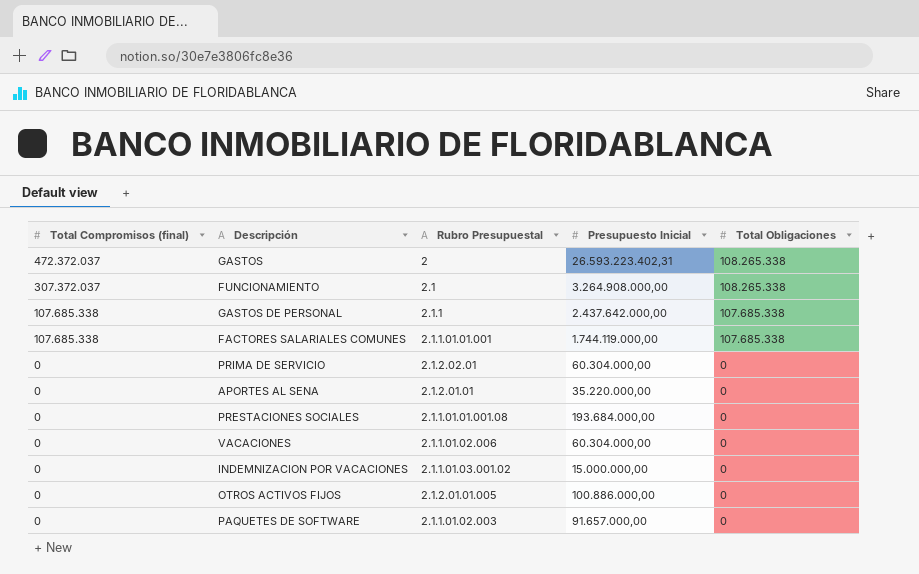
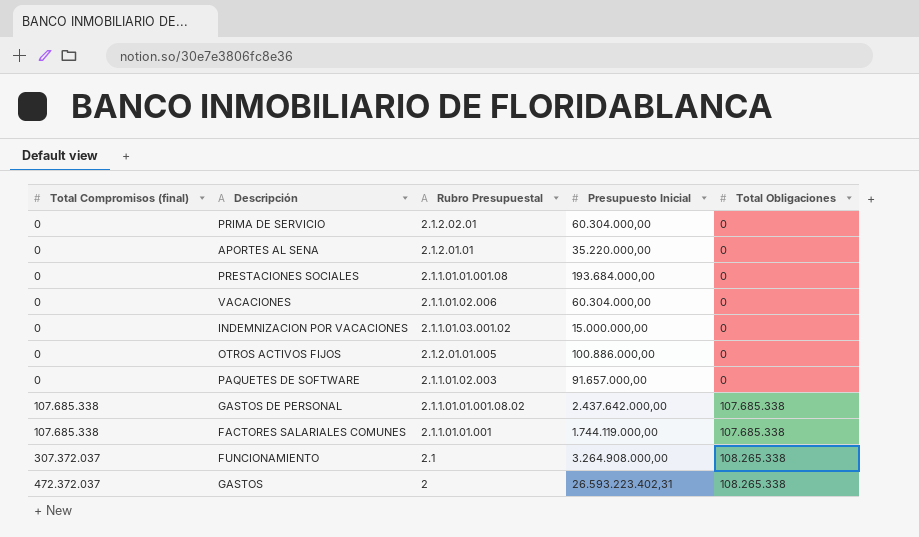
row order: Total Compromisos (final) descending -> Total Compromisos (final) ascending
GASTOS DE PERSONAL | Rubro Presupuestal: 2.1.1 -> 2.1.1.01.01.001.08.02

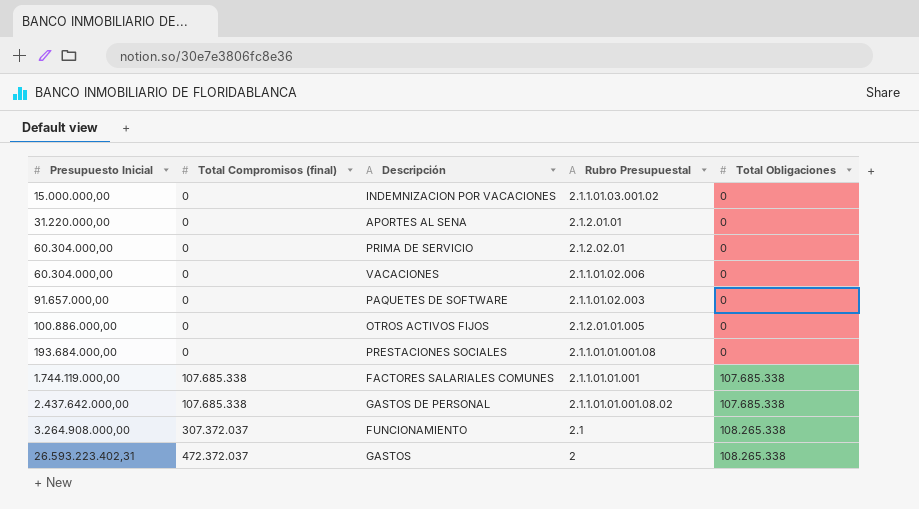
row order: Total Compromisos (final) ascending -> Presupuesto Inicial ascending
column Presupuesto Inicial | position: 4 -> 1
APORTES AL SENA | Presupuesto Inicial: 35.220.000,00 -> 31.220.000,00

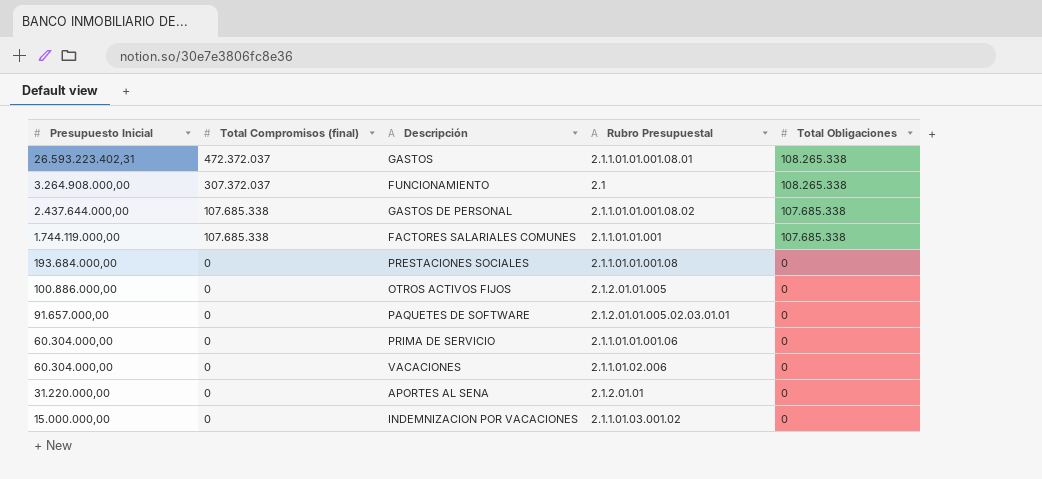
row order: Presupuesto Inicial ascending -> Presupuesto Inicial descending
GASTOS | Rubro Presupuestal: 2 -> 2.1.1.01.01.001.08.01
GASTOS DE PERSONAL | Presupuesto Inicial: 2.437.642.000,00 -> 2.437.644.000,00
PAQUETES DE SOFTWARE | Rubro Presupuestal: 2.1.1.01.02.003 -> 2.1.2.01.01.005.02.03.01.01
PRIMA DE SERVICIO | Rubro Presupuestal: 2.1.2.02.01 -> 2.1.1.01.01.001.06

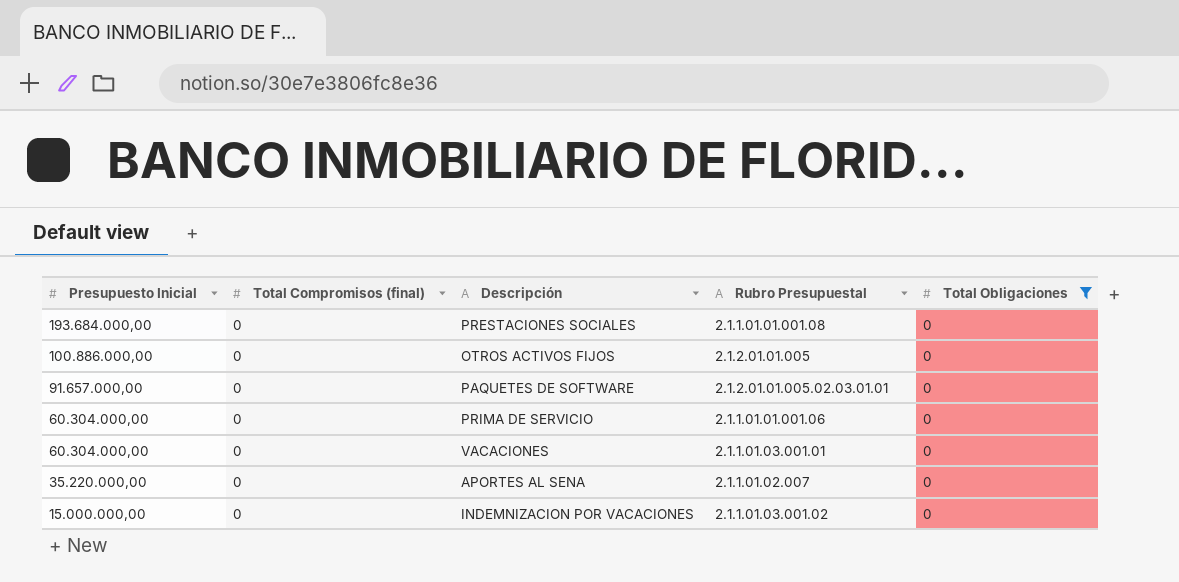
filter: none -> Total Obligaciones = 0
VACACIONES | Rubro Presupuestal: 2.1.1.01.02.006 -> 2.1.1.01.03.001.01
APORTES AL SENA | Presupuesto Inicial: 31.220.000,00 -> 35.220.000,00
APORTES AL SENA | Rubro Presupuestal: 2.1.2.01.01 -> 2.1.1.01.02.007

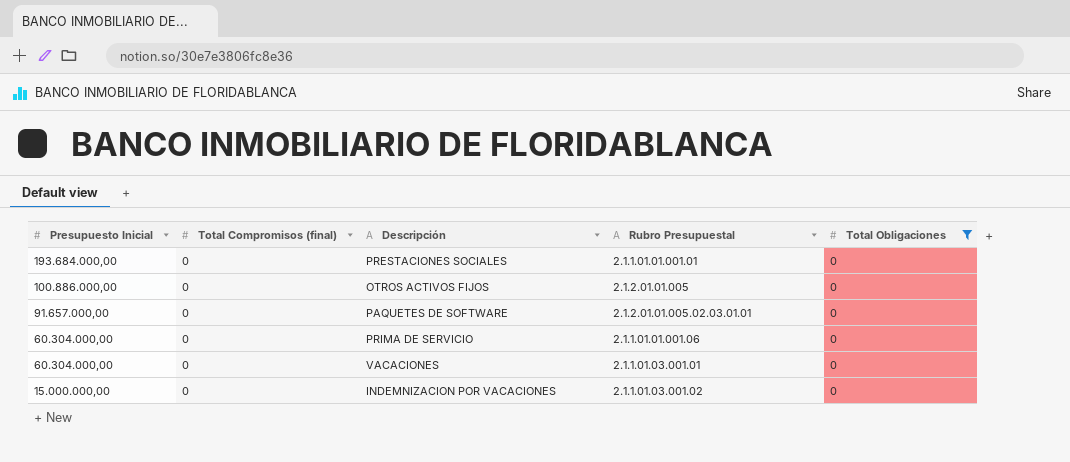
row APORTES AL SENA: 35.220.000,00 | 0 | 2.1.1.01.02.007 | 0 -> none
PRESTACIONES SOCIALES | Rubro Presupuestal: 2.1.1.01.01.001.08 -> 2.1.1.01.01.001.01

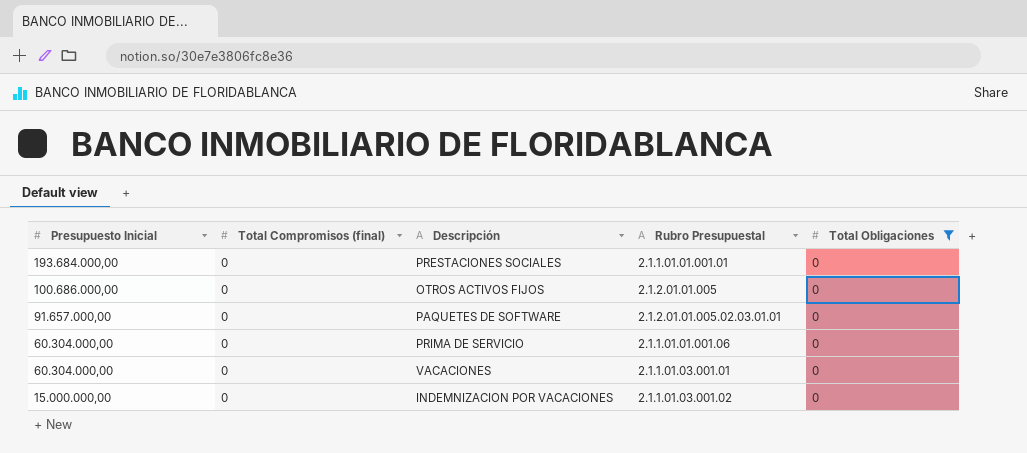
OTROS ACTIVOS FIJOS | Presupuesto Inicial: 100.886.000,00 -> 100.686.000,00

